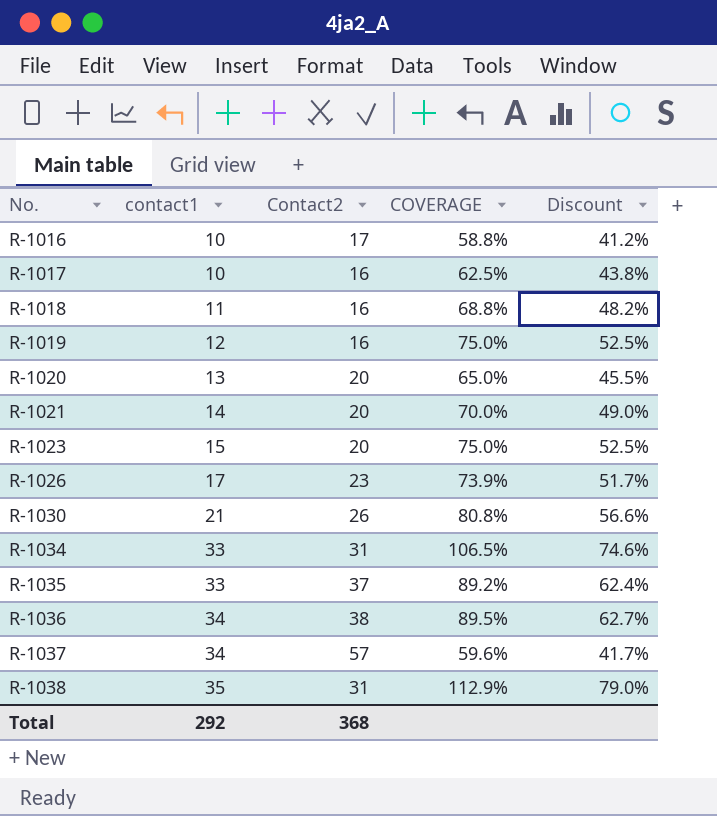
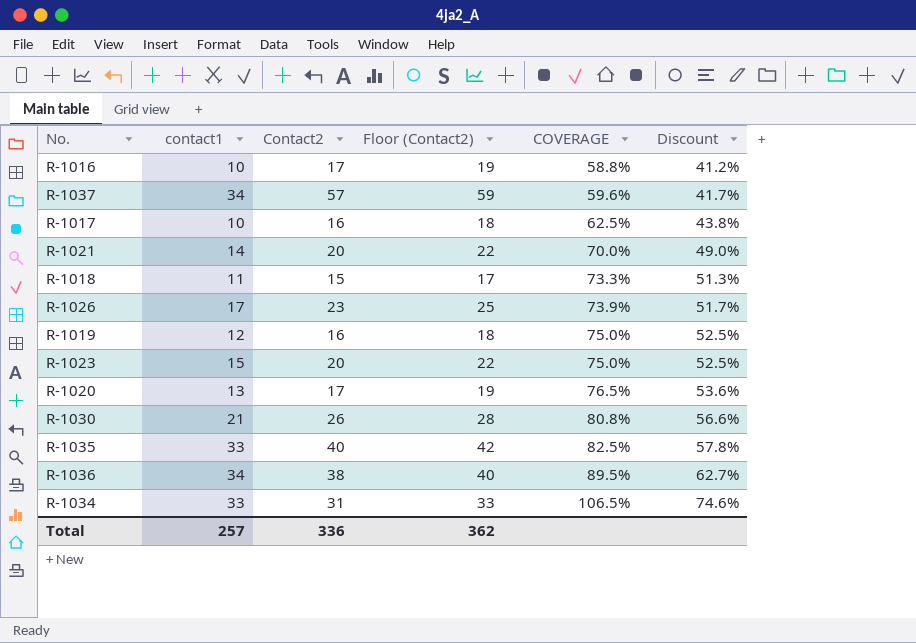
row order: No. ascending -> COVERAGE ascending
column Floor (Contact2) | formula: none -> [Contact2] + 2
row R-1038: 35 | 31 | 112.9% | 79.0% -> none
R-1018 | Contact2: 16 -> 15
R-1018 | COVERAGE: 68.8% -> 73.3%
R-1018 | Discount: 48.2% -> 51.3%
R-1020 | Contact2: 20 -> 17
R-1020 | COVERAGE: 65.0% -> 76.5%
R-1020 | Discount: 45.5% -> 53.6%
R-1035 | Contact2: 37 -> 40
R-1035 | COVERAGE: 89.2% -> 82.5%
R-1035 | Discount: 62.4% -> 57.8%
Total | contact1: 292 -> 257
Total | Contact2: 368 -> 336

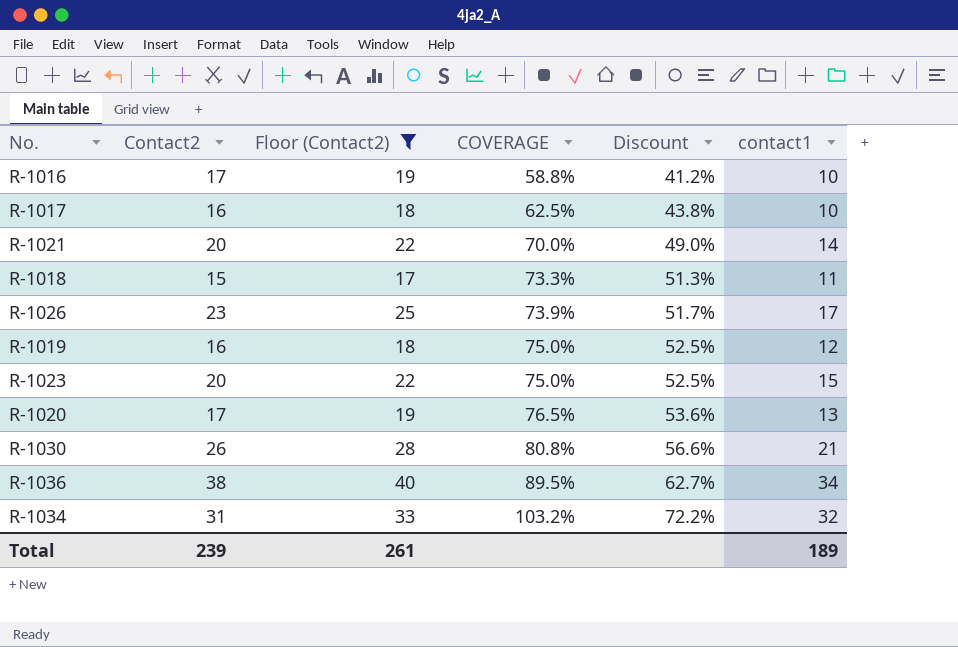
filter: none -> Floor (Contact2) <= 40
column contact1 | position: 2 -> 6
R-1034 | COVERAGE: 106.5% -> 103.2%
R-1034 | Discount: 74.6% -> 72.2%
R-1034 | contact1: 33 -> 32
Total | Contact2: 336 -> 239
Total | Floor (Contact2): 362 -> 261
Total | contact1: 257 -> 189

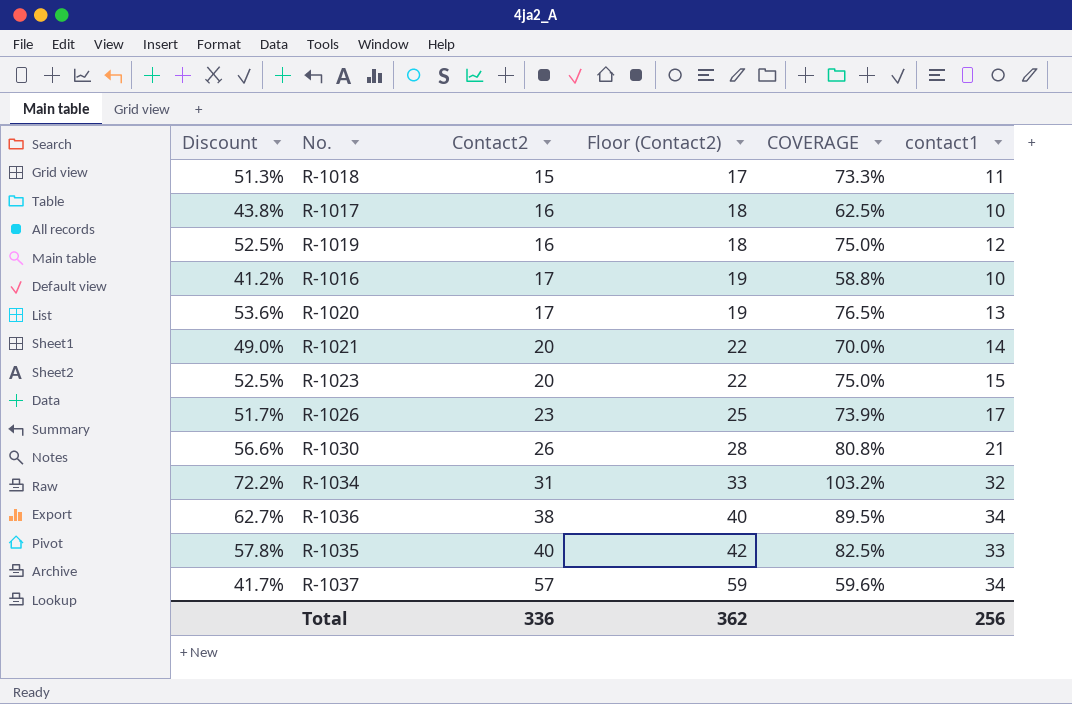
filter: Floor (Contact2) <= 40 -> none
row order: COVERAGE ascending -> Contact2 ascending
column Discount | position: 5 -> 1
Total | Contact2: 239 -> 336
Total | Floor (Contact2): 261 -> 362
Total | contact1: 189 -> 256

